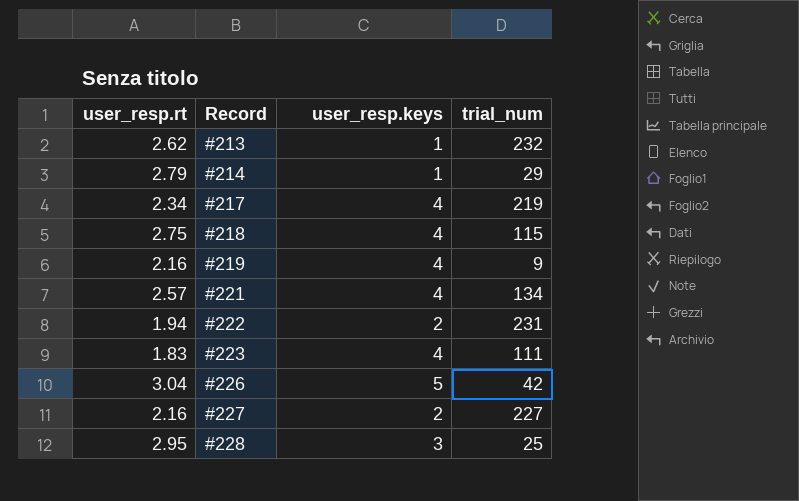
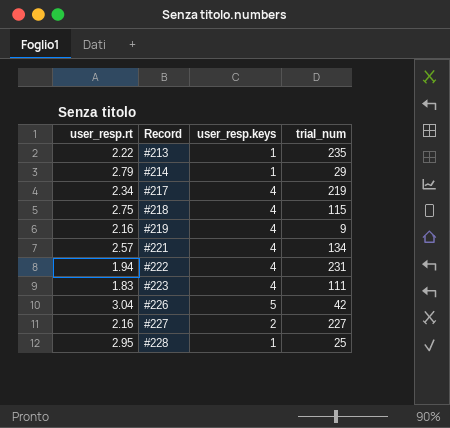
#213 | user_resp.rt: 2.62 -> 2.22
#213 | trial_num: 232 -> 235
#222 | user_resp.keys: 2 -> 4
#228 | user_resp.keys: 3 -> 1

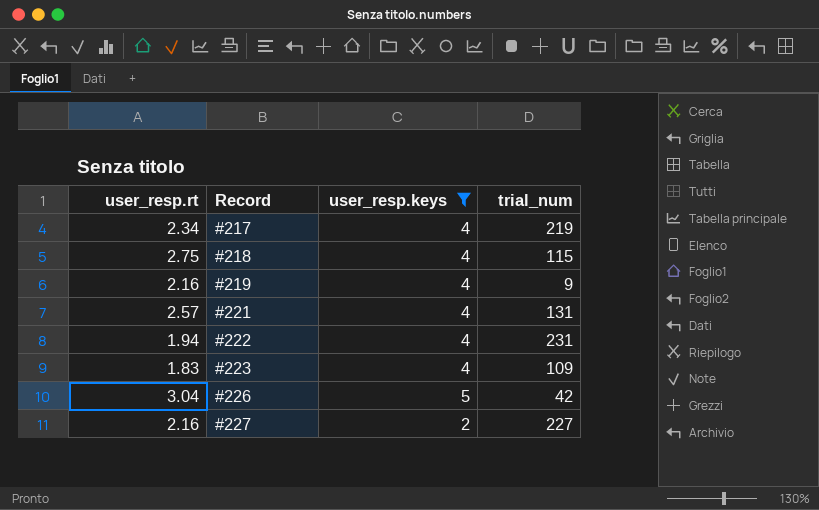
filter: none -> user_resp.keys != 1
#221 | trial_num: 134 -> 131
#223 | trial_num: 111 -> 109

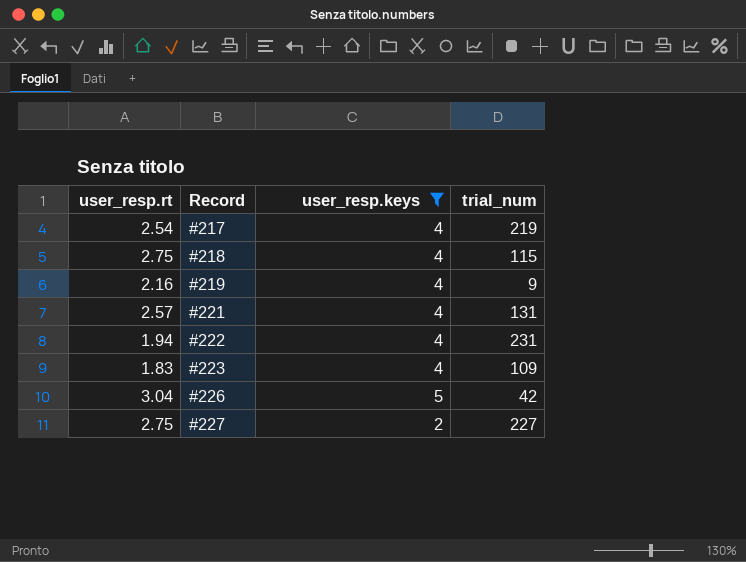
#217 | user_resp.rt: 2.34 -> 2.54
#227 | user_resp.rt: 2.16 -> 2.75

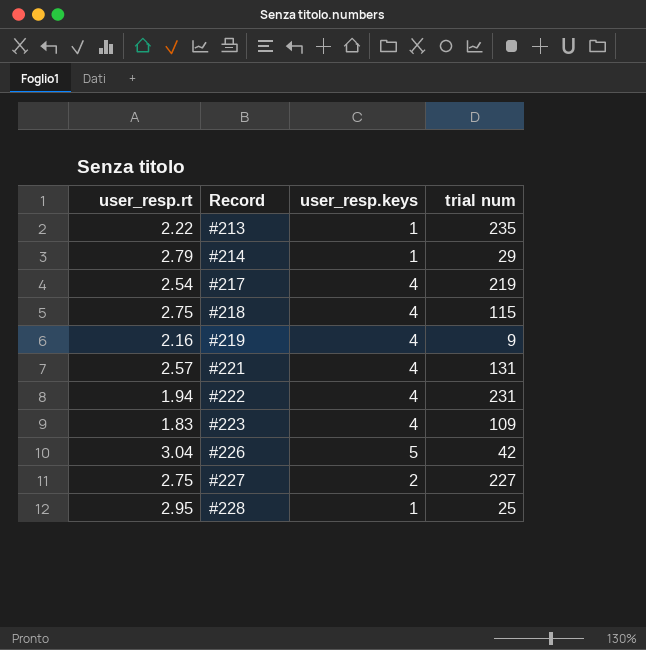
filter: user_resp.keys != 1 -> none
column name: trial_num -> trial num

